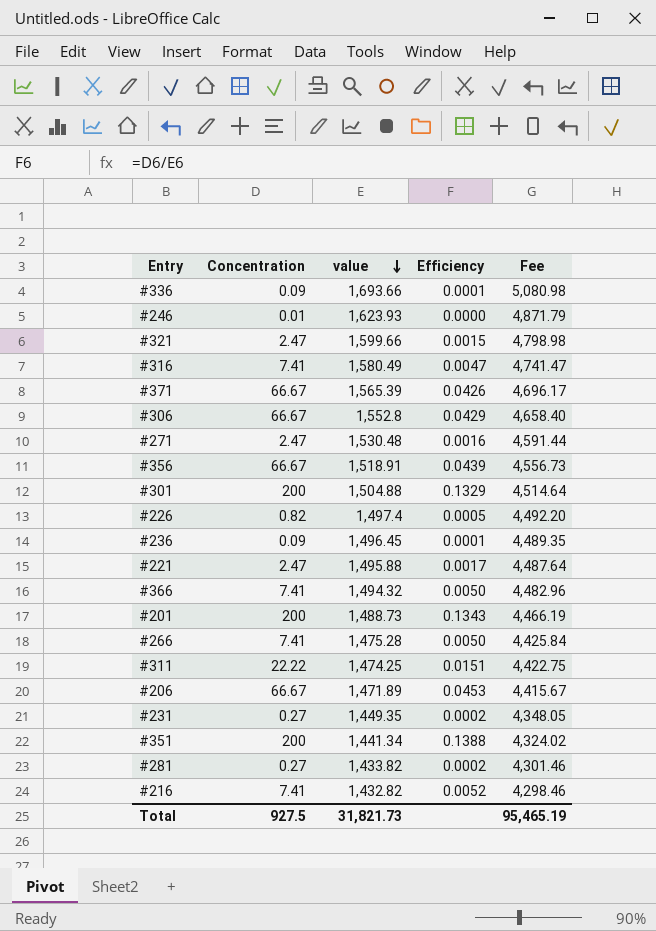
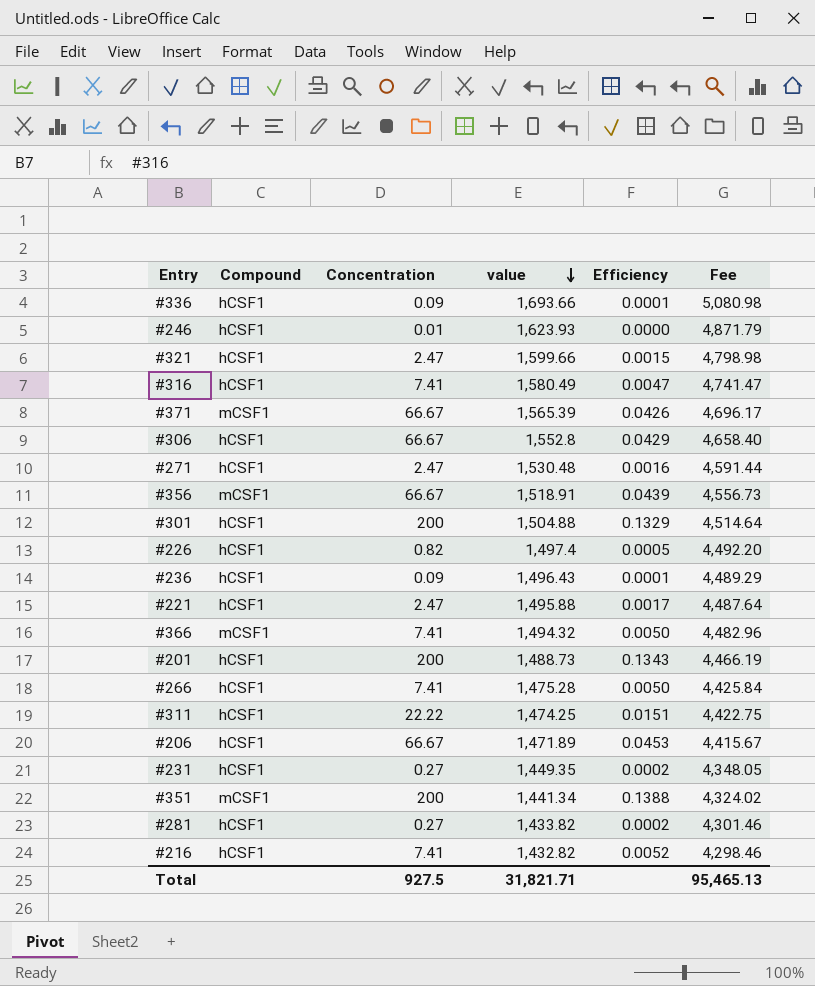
column Compound | position: none -> 2
#236 | value: 1,496.45 -> 1,496.43
#236 | Fee: 4,489.35 -> 4,489.29
Total | value: 31,821.73 -> 31,821.71
Total | Fee: 95,465.19 -> 95,465.13

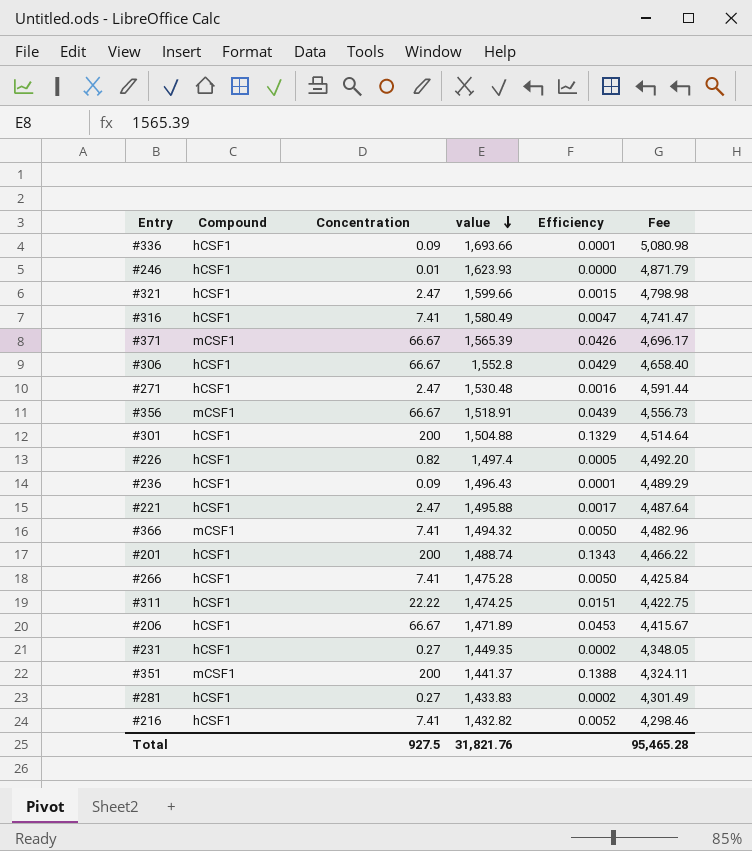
#201 | value: 1,488.73 -> 1,488.74
#201 | Fee: 4,466.19 -> 4,466.22
#351 | value: 1,441.34 -> 1,441.37
#351 | Fee: 4,324.02 -> 4,324.11
#281 | value: 1,433.82 -> 1,433.83
#281 | Fee: 4,301.46 -> 4,301.49
Total | value: 31,821.71 -> 31,821.76
Total | Fee: 95,465.13 -> 95,465.28

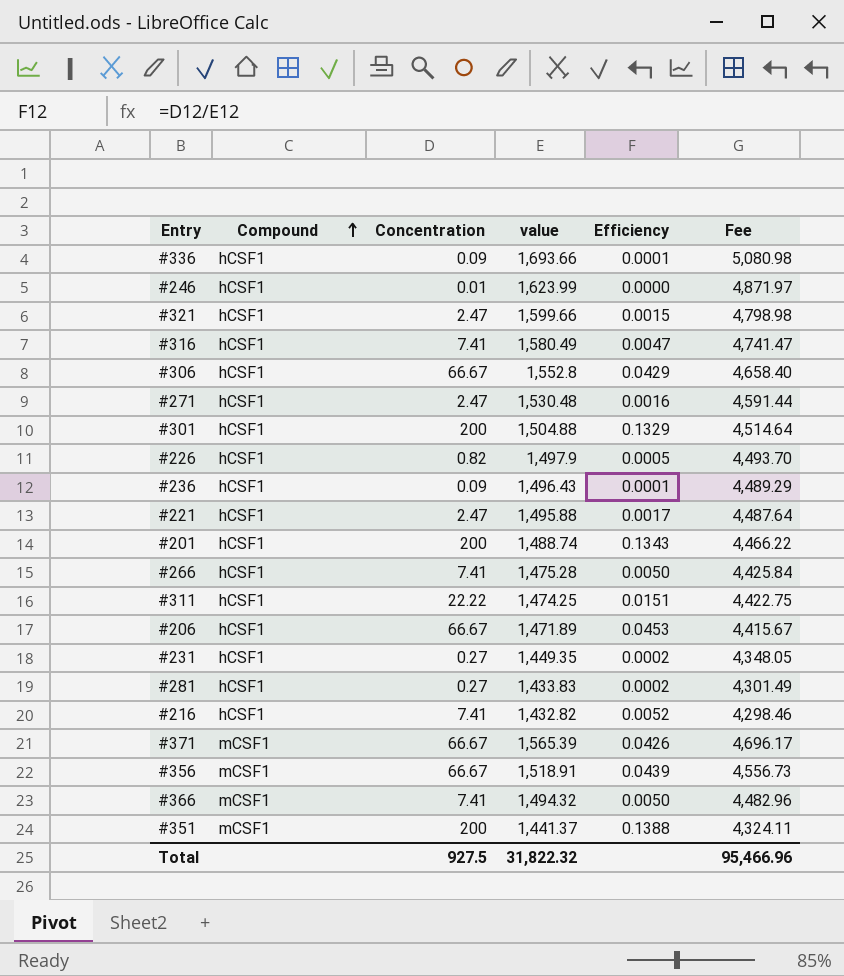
row order: value descending -> Compound ascending
#246 | value: 1,623.93 -> 1,623.99
#246 | Fee: 4,871.79 -> 4,871.97
#226 | value: 1,497.4 -> 1,497.9
#226 | Fee: 4,492.20 -> 4,493.70
Total | value: 31,821.76 -> 31,822.32
Total | Fee: 95,465.28 -> 95,466.96

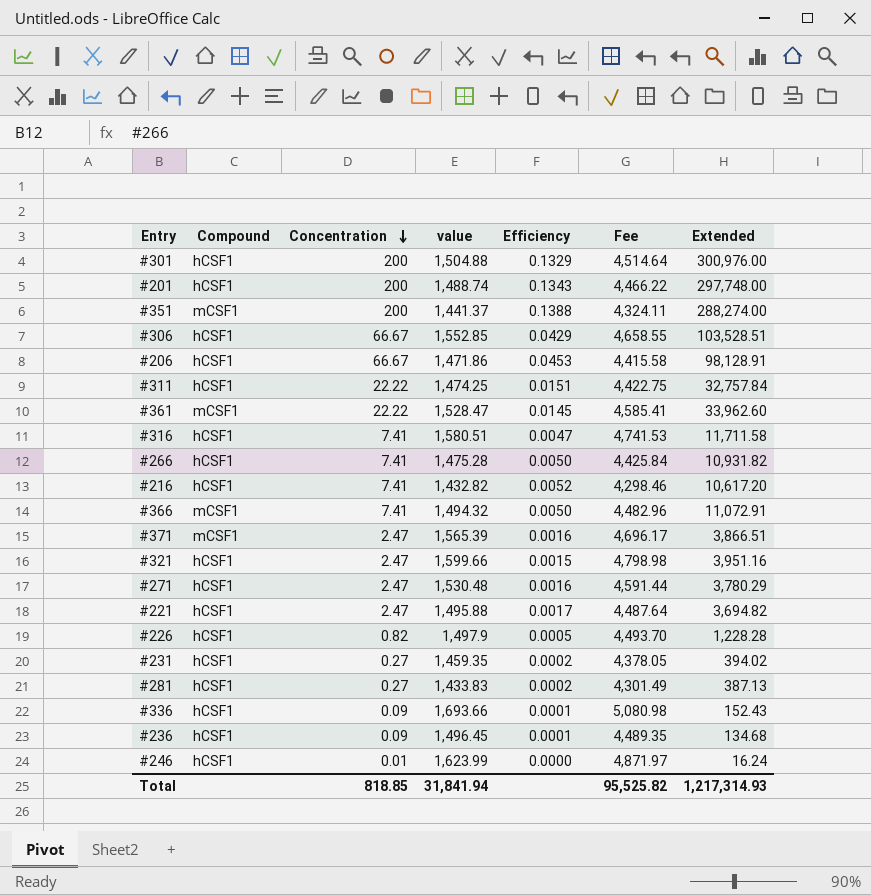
row order: Compound ascending -> Concentration descending
column Extended | formula: none -> [Concentration] * [value]
row #356: mCSF1 | 66.67 | 1,518.91 | 0.0439 | 4,556.73 -> none
#306 | value: 1,552.8 -> 1,552.85
#306 | Fee: 4,658.40 -> 4,658.55
#206 | value: 1,471.89 -> 1,471.86
#206 | Fee: 4,415.67 -> 4,415.58
row #361: none -> mCSF1 | 22.22 | 1,528.47 | 0.0145 | 4,585.41 | 33,962.60
#316 | value: 1,580.49 -> 1,580.51
#316 | Fee: 4,741.47 -> 4,741.53
#371 | Concentration: 66.67 -> 2.47
#371 | Efficiency: 0.0426 -> 0.0016
#231 | value: 1,449.35 -> 1,459.35
#231 | Fee: 4,348.05 -> 4,378.05
#236 | value: 1,496.43 -> 1,496.45
#236 | Fee: 4,489.29 -> 4,489.35
Total | Concentration: 927.5 -> 818.85
Total | value: 31,822.32 -> 31,841.94
Total | Fee: 95,466.96 -> 95,525.82

